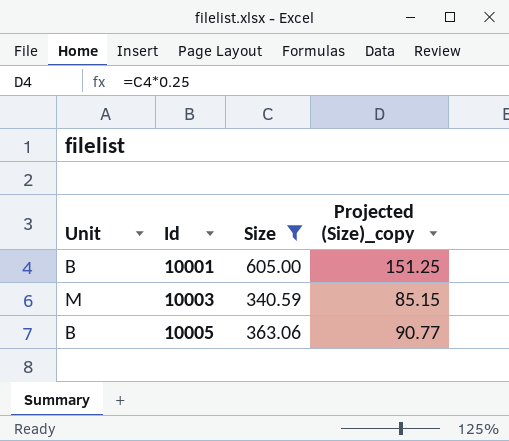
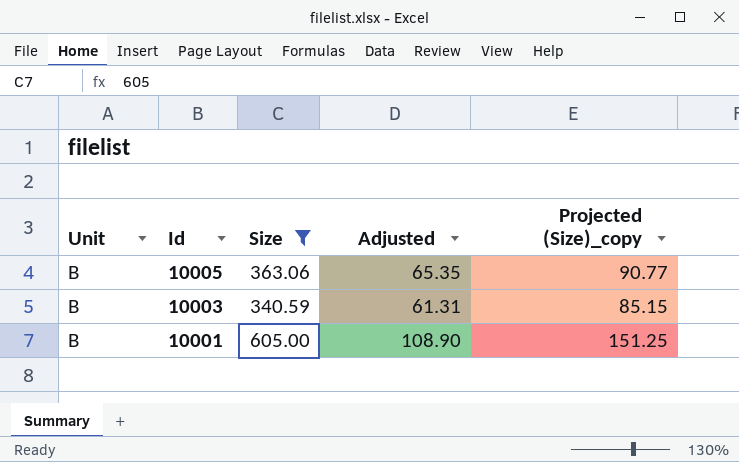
row order: Id ascending -> Id descending
column Adjusted | formula: none -> [Size] * 0.18
10003 | Unit: M -> B

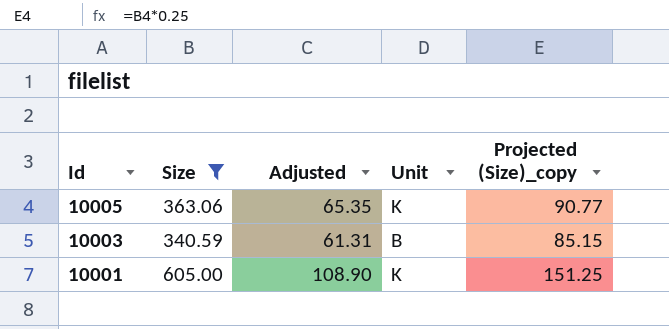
column Unit | position: 1 -> 4
10005 | Unit: B -> K
10001 | Unit: B -> K

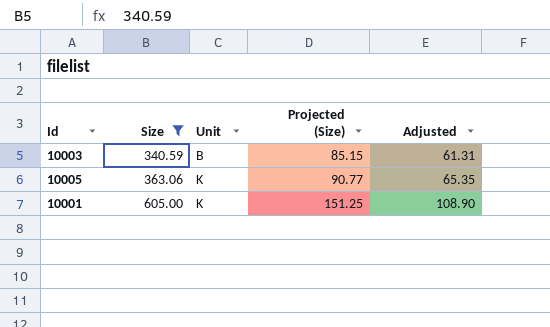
row order: Id descending -> Size ascending
column name: Projected (Size)_copy -> Projected (Size)
column Adjusted | position: 3 -> 5

